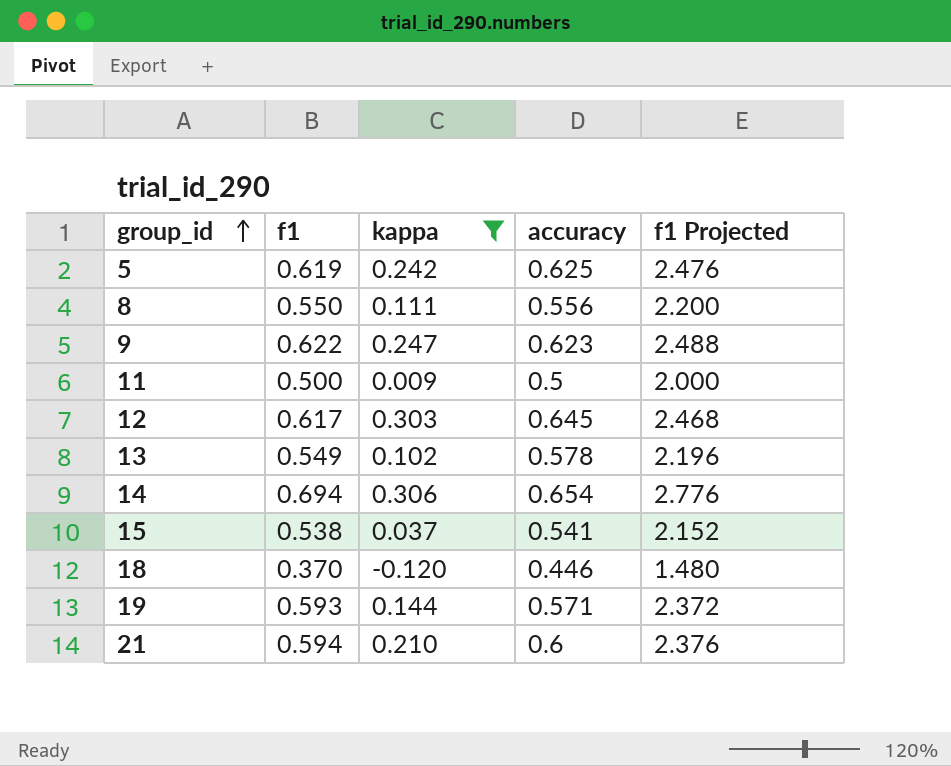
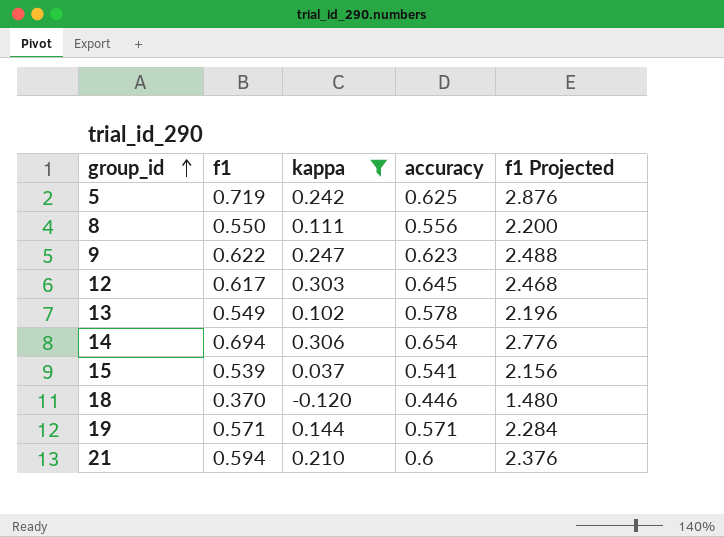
row 11: 0.500 | 0.009 | 0.5 | 2.000 -> none
5 | f1: 0.619 -> 0.719
5 | f1 Projected: 2.476 -> 2.876
15 | f1: 0.538 -> 0.539
15 | f1 Projected: 2.152 -> 2.156
19 | f1: 0.593 -> 0.571
19 | f1 Projected: 2.372 -> 2.284

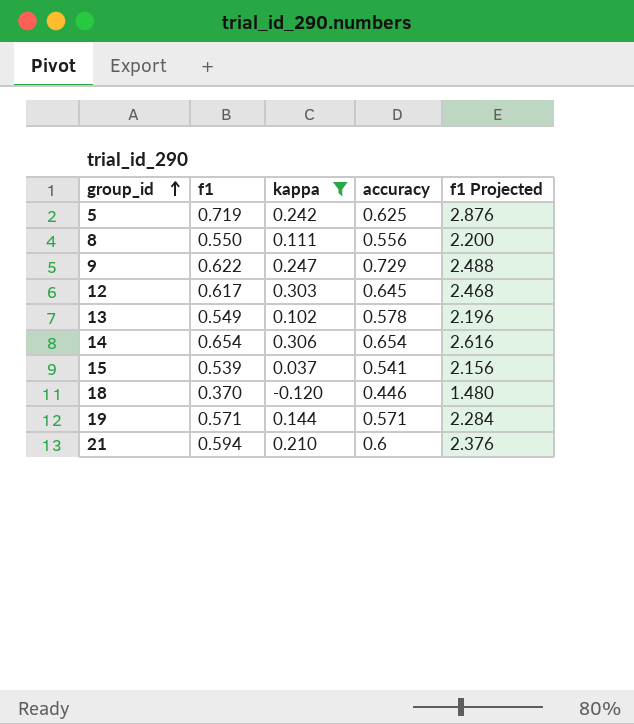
9 | accuracy: 0.623 -> 0.729
14 | f1: 0.694 -> 0.654
14 | f1 Projected: 2.776 -> 2.616

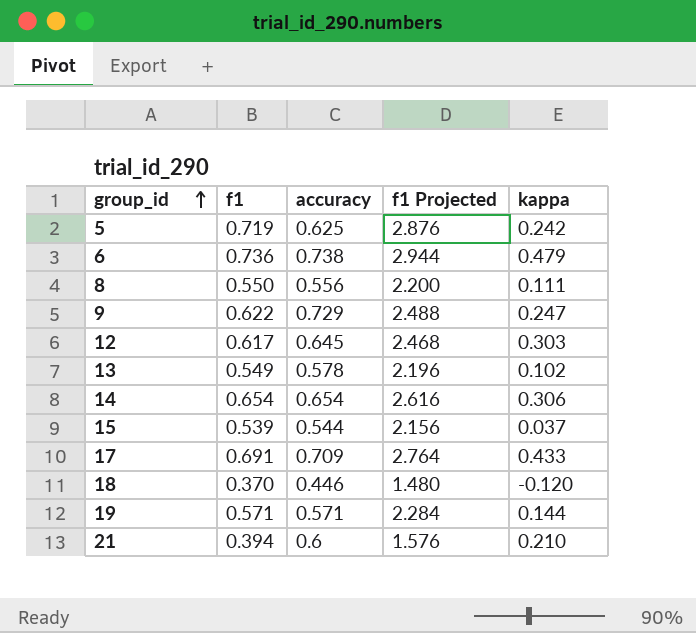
filter: kappa <= 0.306 -> none
column kappa | position: 3 -> 5
15 | accuracy: 0.541 -> 0.544
21 | f1: 0.594 -> 0.394
21 | f1 Projected: 2.376 -> 1.576

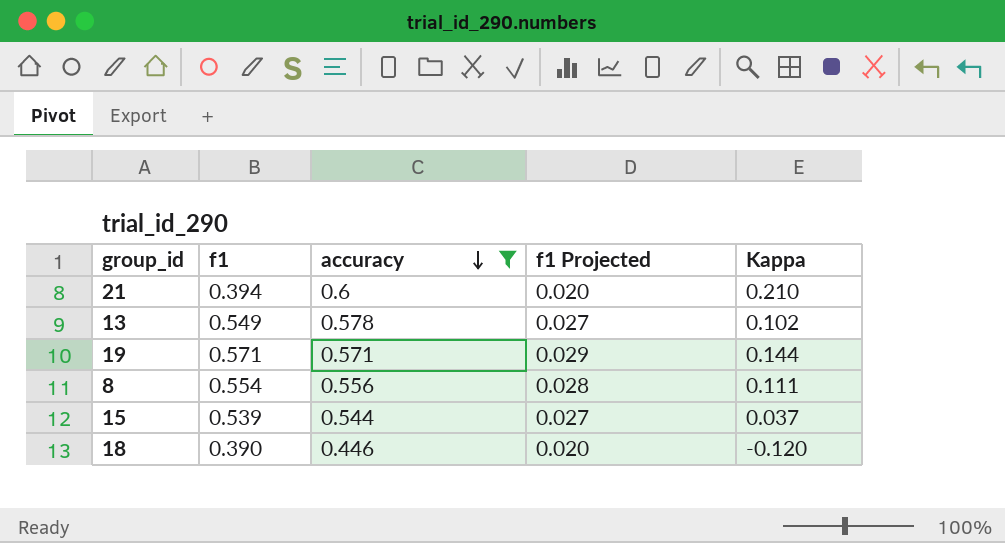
filter: none -> accuracy <= 0.6
row order: group_id ascending -> accuracy descending
column f1 Projected | formula: [f1] * 4 -> [f1] * 0.05
column name: kappa -> Kappa
8 | f1: 0.550 -> 0.554
18 | f1: 0.370 -> 0.390

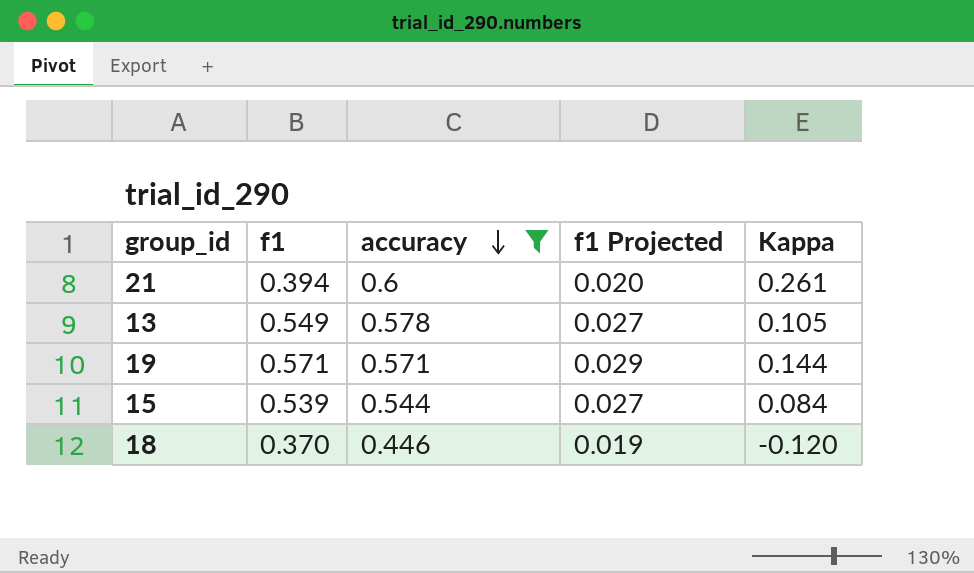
row 8: 0.554 | 0.556 | 0.028 | 0.111 -> none
21 | Kappa: 0.210 -> 0.261
13 | Kappa: 0.102 -> 0.105
15 | Kappa: 0.037 -> 0.084
18 | f1: 0.390 -> 0.370
18 | f1 Projected: 0.020 -> 0.019

